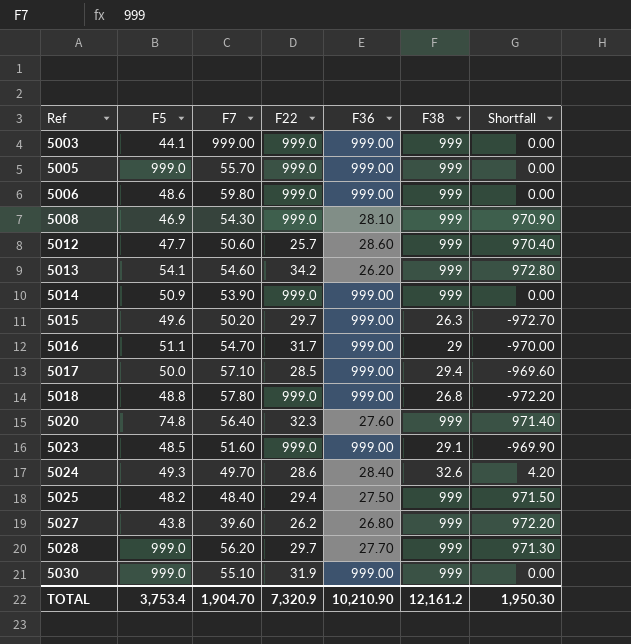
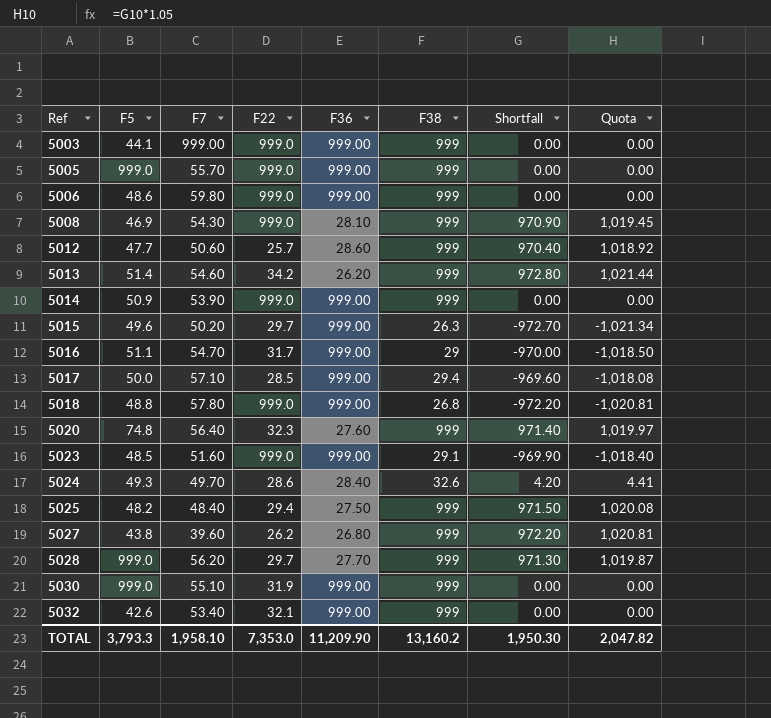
column Quota | formula: none -> [Shortfall] * 1.05
5013 | F5: 54.1 -> 51.4
row 5032: none -> 42.6 | 53.40 | 32.1 | 999.00 | 999 | 0.00 | 0.00
TOTAL | F5: 3,753.4 -> 3,793.3
TOTAL | F7: 1,904.70 -> 1,958.10
TOTAL | F22: 7,320.9 -> 7,353.0
TOTAL | F36: 10,210.90 -> 11,209.90
TOTAL | F38: 12,161.2 -> 13,160.2

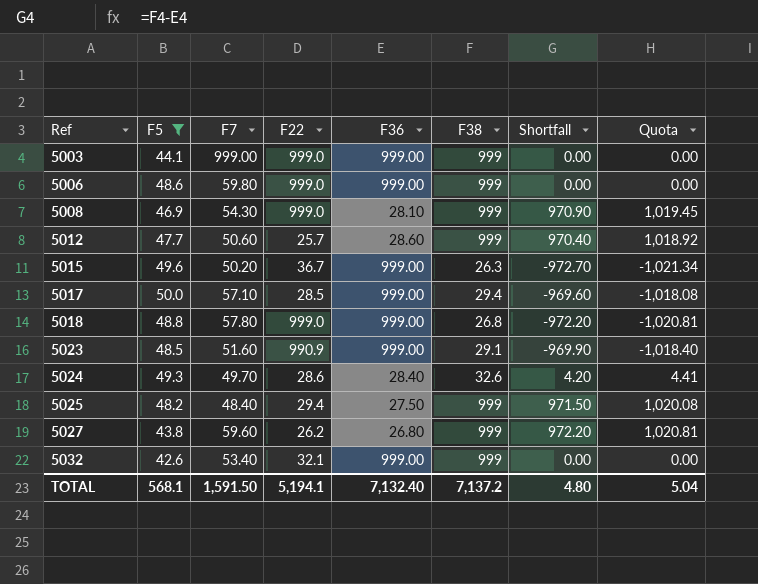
filter: none -> F5 <= 50.0
5015 | F22: 29.7 -> 36.7
5023 | F22: 999.0 -> 990.9
5027 | F7: 39.60 -> 59.60
TOTAL | F5: 3,793.3 -> 568.1
TOTAL | F7: 1,958.10 -> 1,591.50
TOTAL | F22: 7,353.0 -> 5,194.1
TOTAL | F36: 11,209.90 -> 7,132.40
TOTAL | F38: 13,160.2 -> 7,137.2
TOTAL | Shortfall: 1,950.30 -> 4.80
TOTAL | Quota: 2,047.82 -> 5.04

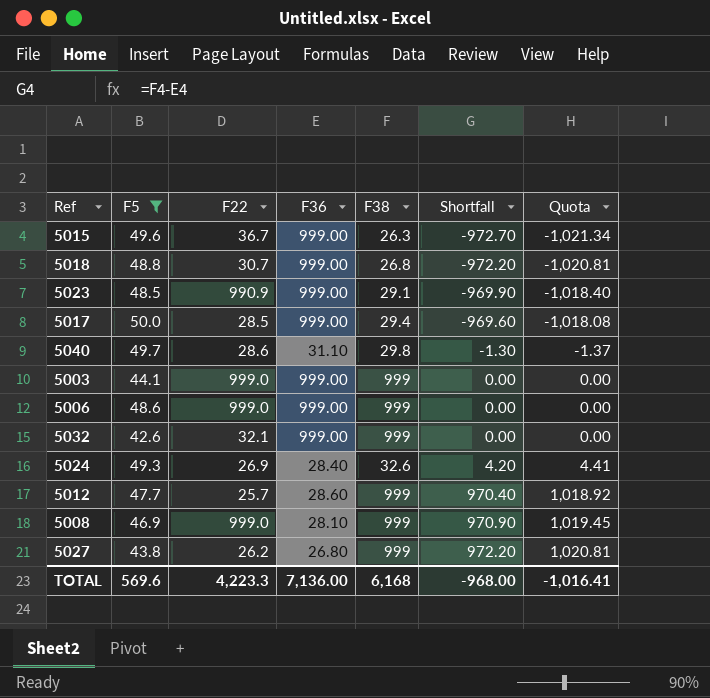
row order: Ref ascending -> Shortfall ascending
column F7 | position: 3 -> none
row 5025: 48.2 | 48.40 | 29.4 | 27.50 | 999 | 971.50 | 1,020.08 -> none
5018 | F22: 999.0 -> 30.7
row 5040: none -> 49.7 | 28.6 | 31.10 | 29.8 | -1.30 | -1.37
5024 | F22: 28.6 -> 26.9
TOTAL | F5: 568.1 -> 569.6
TOTAL | F22: 5,194.1 -> 4,223.3
TOTAL | F36: 7,132.40 -> 7,136.00
TOTAL | F38: 7,137.2 -> 6,168
TOTAL | Shortfall: 4.80 -> -968.00
TOTAL | Quota: 5.04 -> -1,016.41

